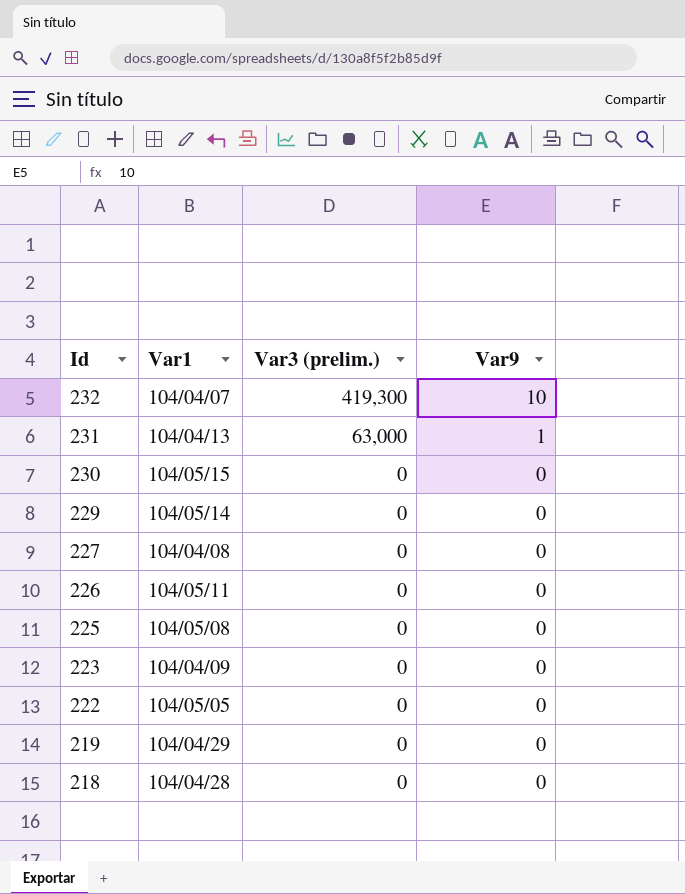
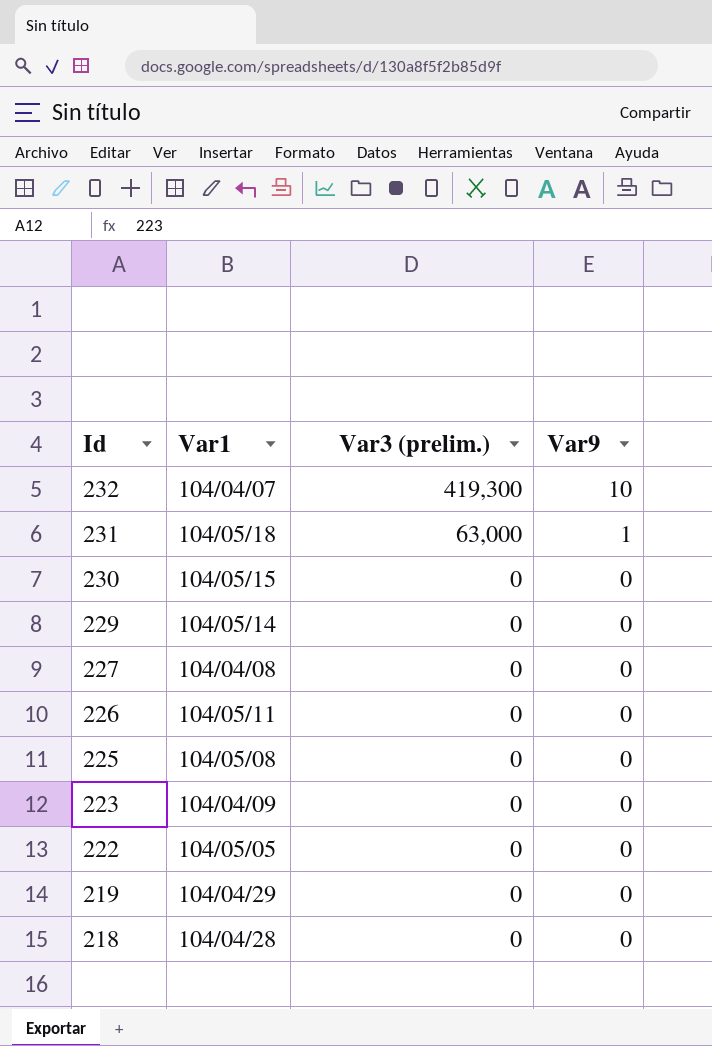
231 | Var1: 104/04/13 -> 104/05/18

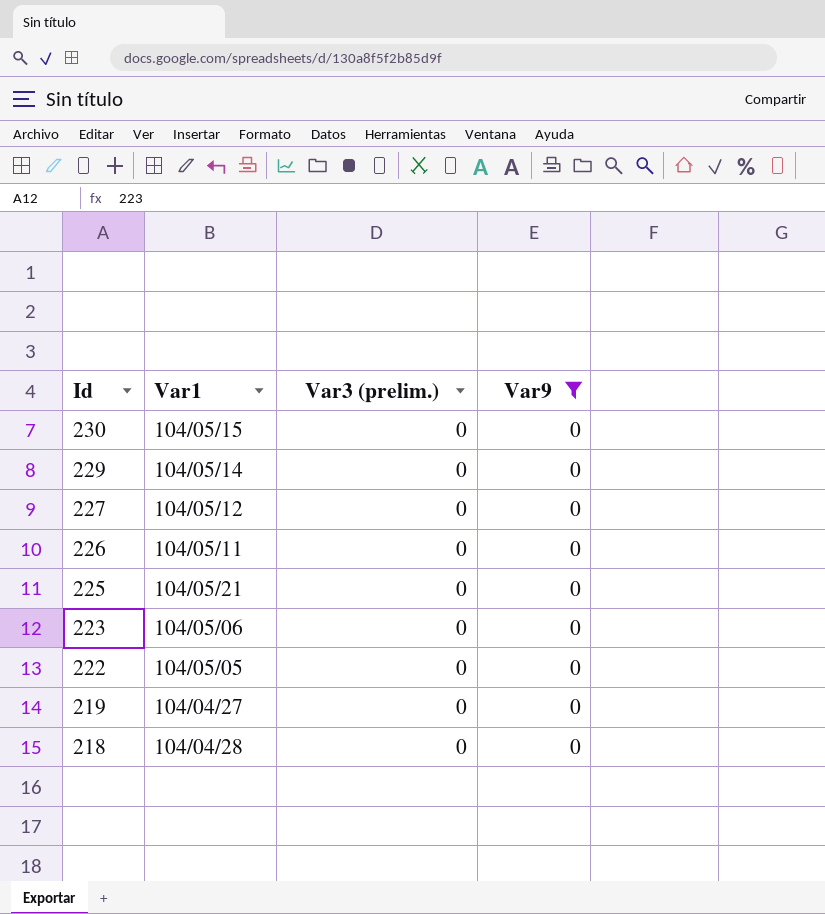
filter: none -> Var9 = 0
227 | Var1: 104/04/08 -> 104/05/12
225 | Var1: 104/05/08 -> 104/05/21
223 | Var1: 104/04/09 -> 104/05/06
219 | Var1: 104/04/29 -> 104/04/27

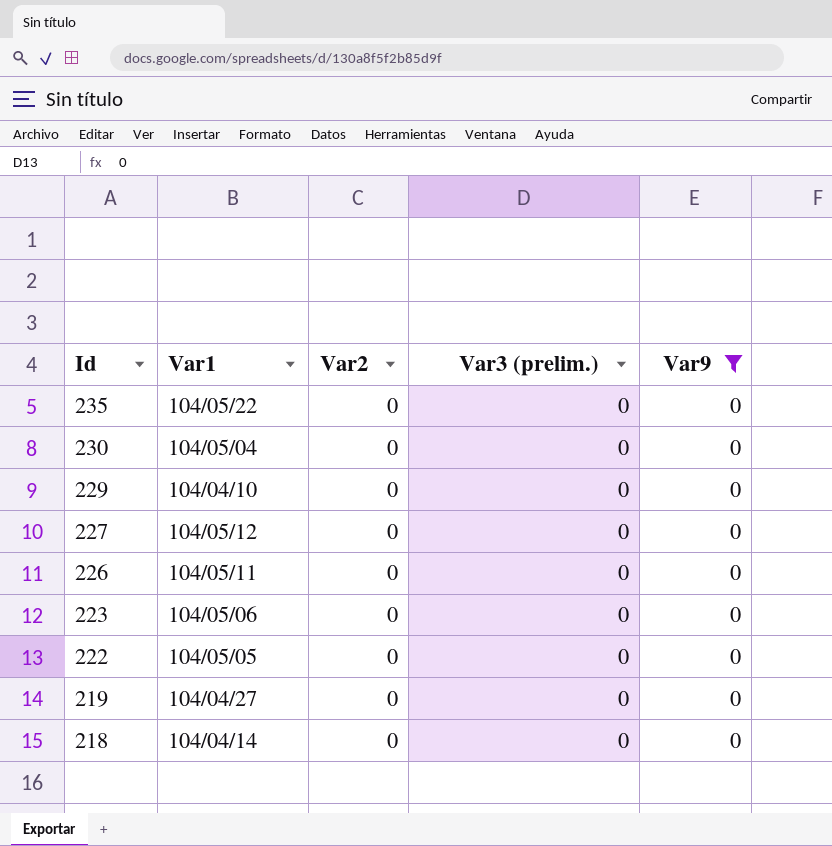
column Var2 | position: none -> 3
row 225: 104/05/21 | 0 | 0 -> none
row 235: none -> 104/05/22 | 0 | 0 | 0
230 | Var1: 104/05/15 -> 104/05/04
229 | Var1: 104/05/14 -> 104/04/10
218 | Var1: 104/04/28 -> 104/04/14

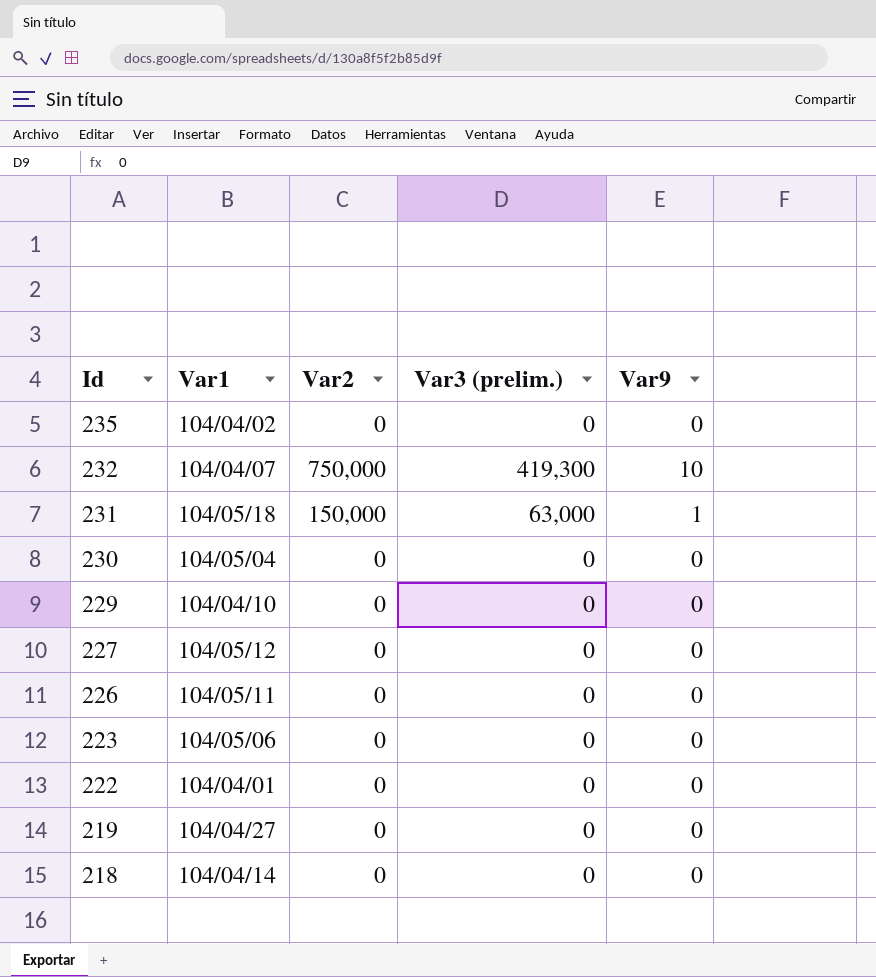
filter: Var9 = 0 -> none
235 | Var1: 104/05/22 -> 104/04/02
222 | Var1: 104/05/05 -> 104/04/01

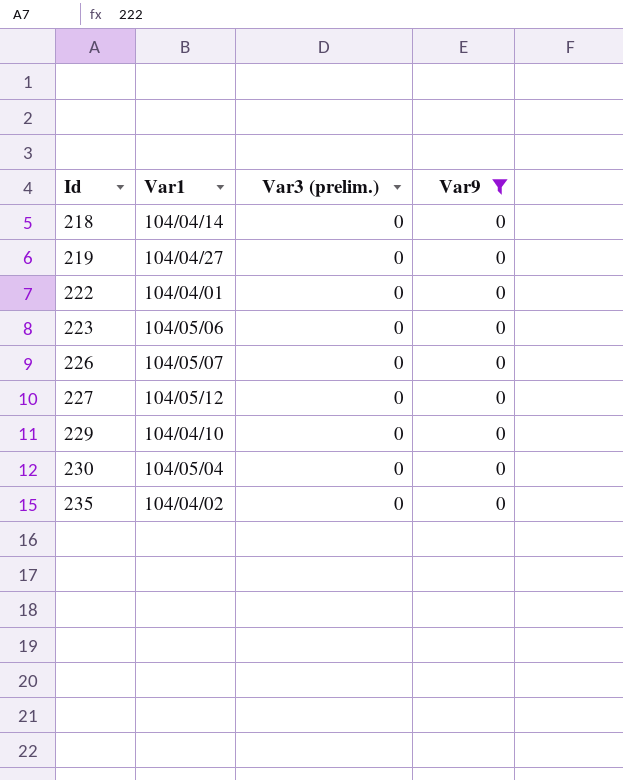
filter: none -> Var9 = 0
row order: Id descending -> Id ascending
column Var2 | position: 3 -> none
226 | Var1: 104/05/11 -> 104/05/07

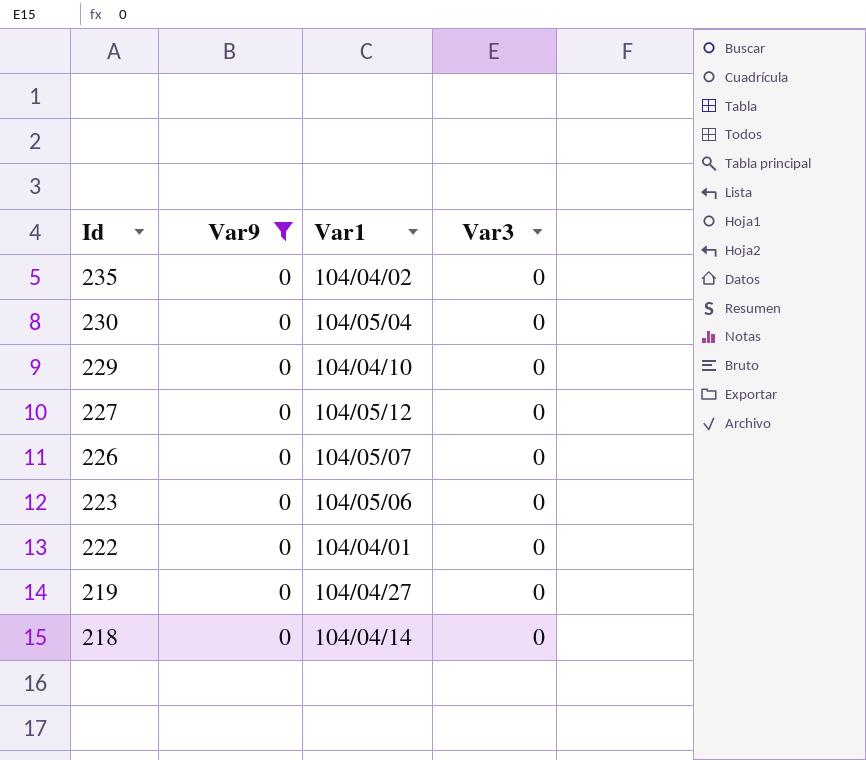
row order: Id ascending -> Id descending
column Var9 | position: 4 -> 2
column name: Var3 (prelim.) -> Var3

